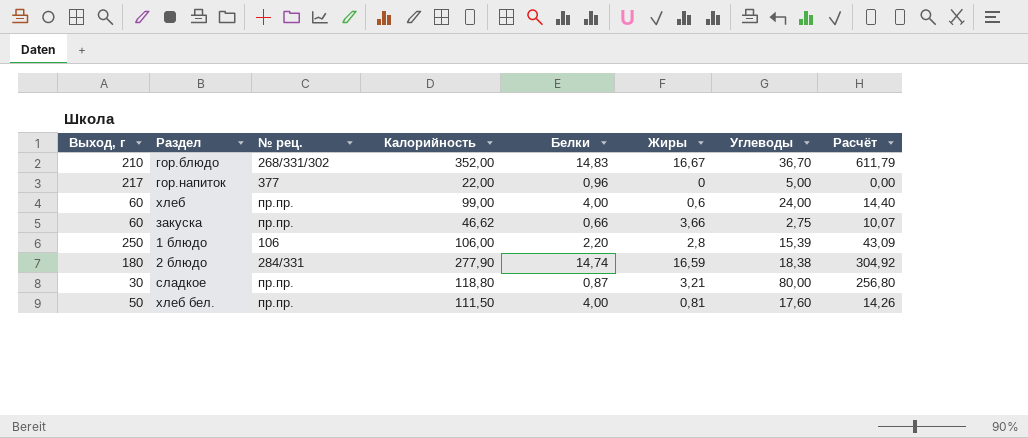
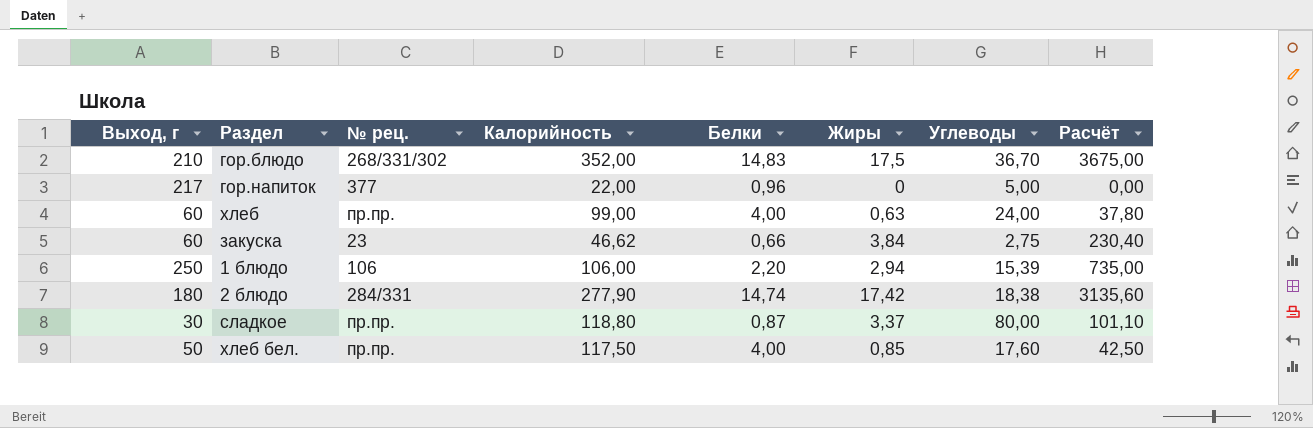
column Расчёт | formula: [Жиры] * [Углеводы] -> [Выход, г] * [Жиры]
гор.блюдо | Жиры: 16,67 -> 17,5
хлеб | Жиры: 0,6 -> 0,63
закуска | № рец.: пр.пр. -> 23
закуска | Жиры: 3,66 -> 3,84
1 блюдо | Жиры: 2,8 -> 2,94
2 блюдо | Жиры: 16,59 -> 17,42
сладкое | Жиры: 3,21 -> 3,37
хлеб бел. | Калорийность: 111,50 -> 117,50
хлеб бел. | Жиры: 0,81 -> 0,85

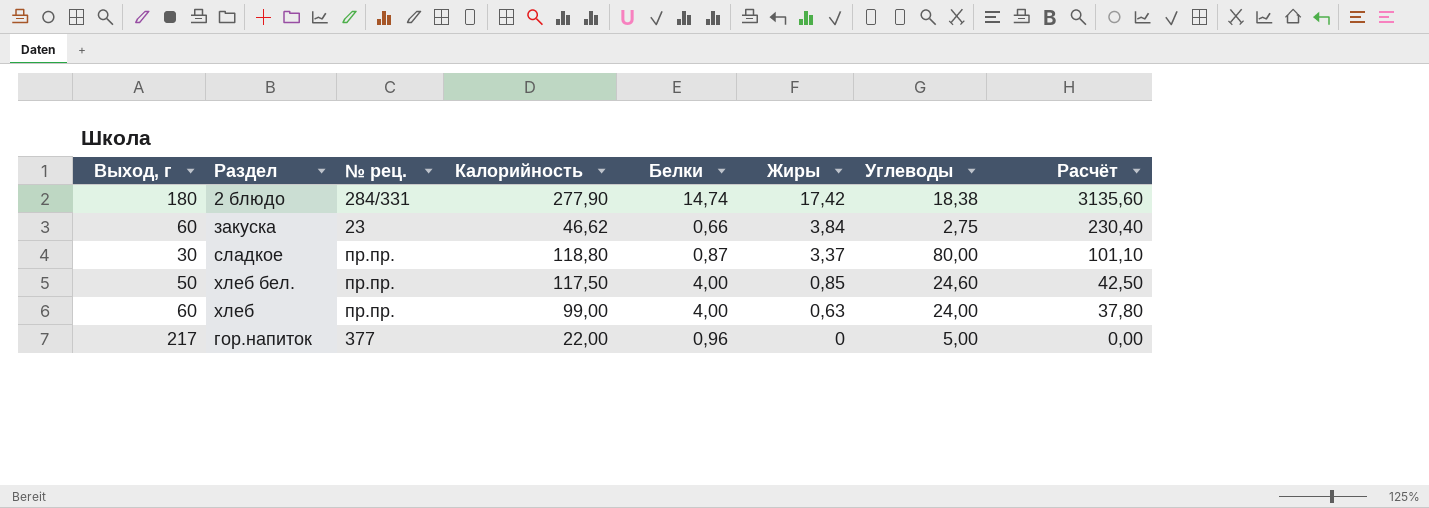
row order: none -> Жиры descending
row гор.блюдо: 210 | 268/331/302 | 352,00 | 14,83 | 17,5 | 36,70 | 3675,00 -> none
row 1 блюдо: 250 | 106 | 106,00 | 2,20 | 2,94 | 15,39 | 735,00 -> none
хлеб бел. | Углеводы: 17,60 -> 24,60

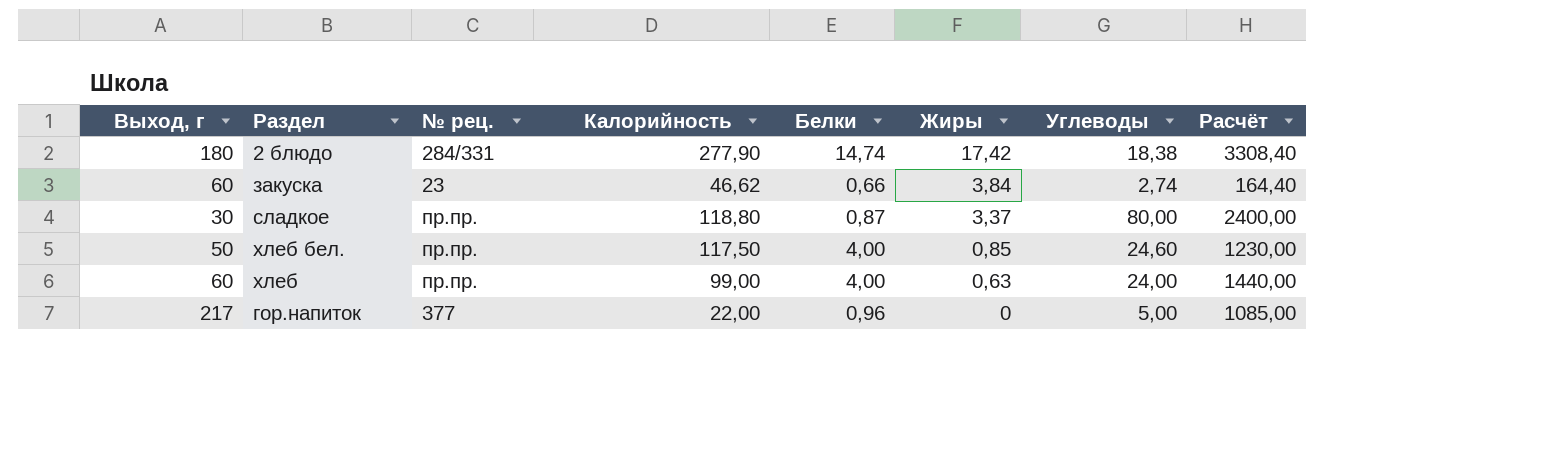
column Расчёт | formula: [Выход, г] * [Жиры] -> [Выход, г] * [Углеводы]
закуска | Углеводы: 2,75 -> 2,74

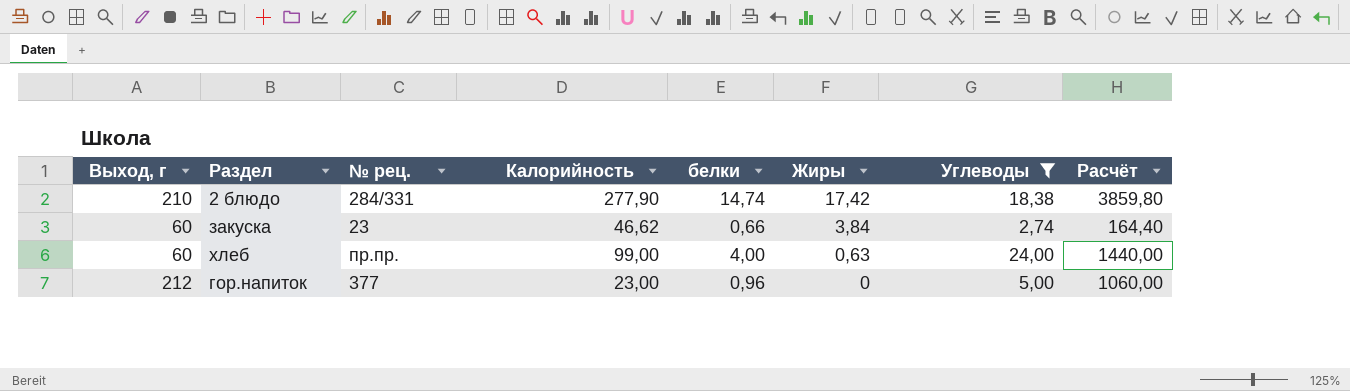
filter: none -> Углеводы <= 24,00
column name: Белки -> белки
2 блюдо | Выход, г: 180 -> 210
2 блюдо | Расчёт: 3308,40 -> 3859,80
гор.напиток | Выход, г: 217 -> 212
гор.напиток | Калорийность: 22,00 -> 23,00
гор.напиток | Расчёт: 1085,00 -> 1060,00

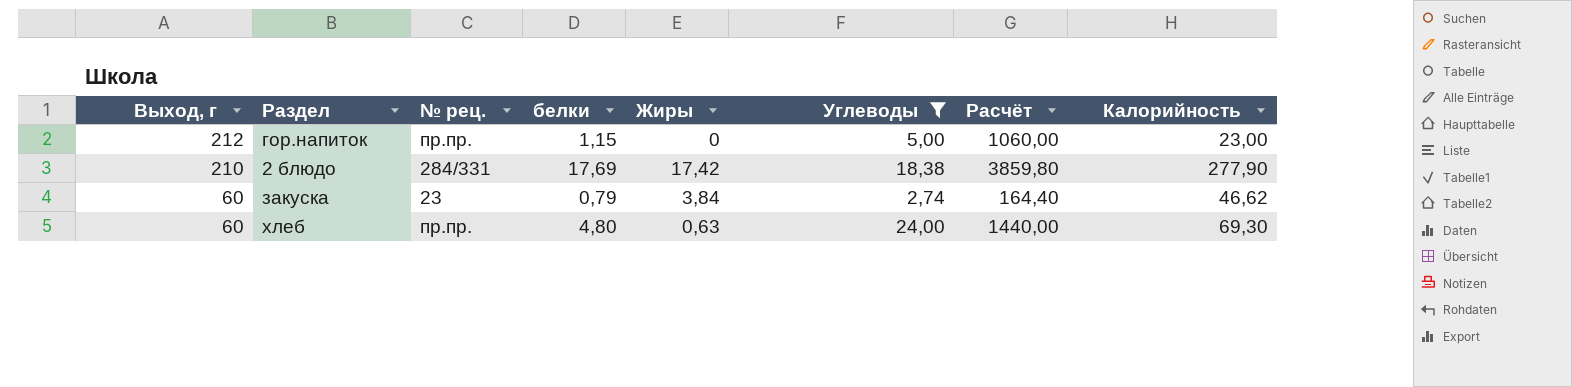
row order: Жиры descending -> Выход, г descending
column Калорийность | position: 4 -> 8
гор.напиток | № рец.: 377 -> пр.пр.
гор.напиток | белки: 0,96 -> 1,15
2 блюдо | белки: 14,74 -> 17,69
закуска | белки: 0,66 -> 0,79
хлеб | белки: 4,00 -> 4,80
хлеб | Калорийность: 99,00 -> 69,30

